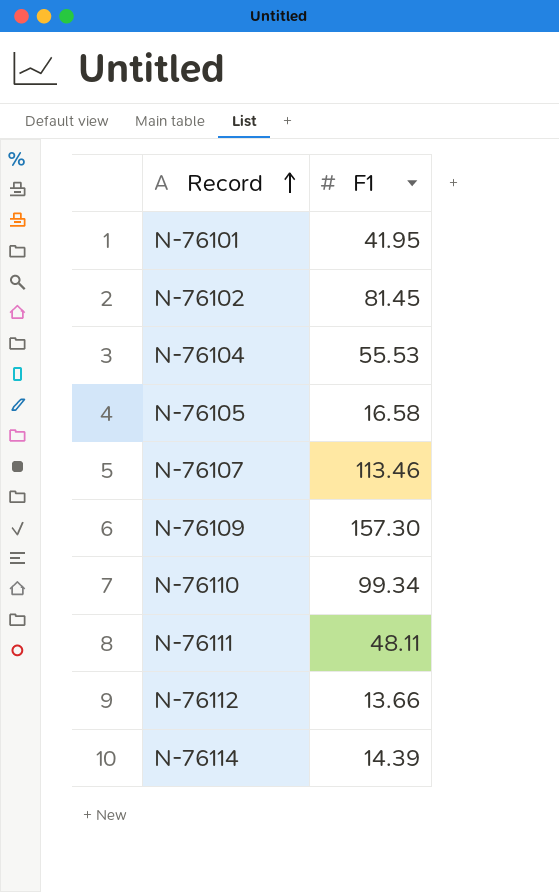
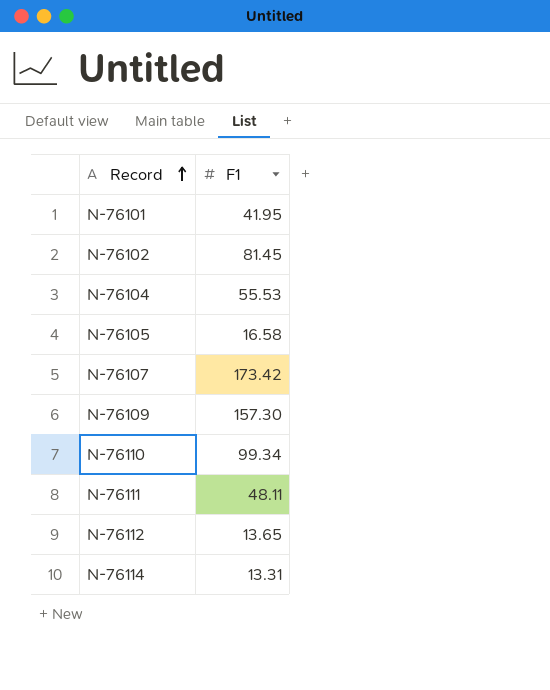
N-76107 | F1: 113.46 -> 173.42
N-76112 | F1: 13.66 -> 13.65
N-76114 | F1: 14.39 -> 13.31

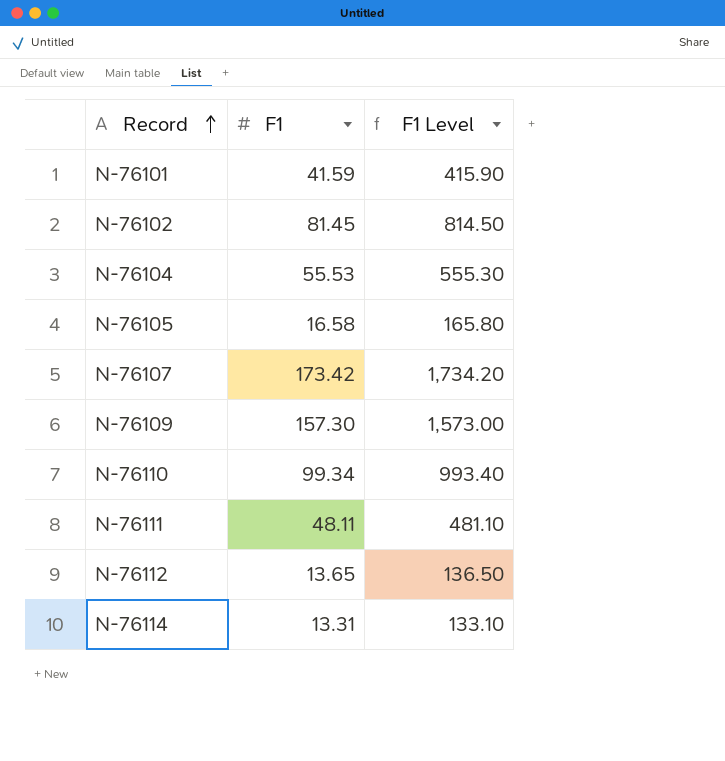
column F1 Level | formula: none -> [F1] * 10
N-76101 | F1: 41.95 -> 41.59

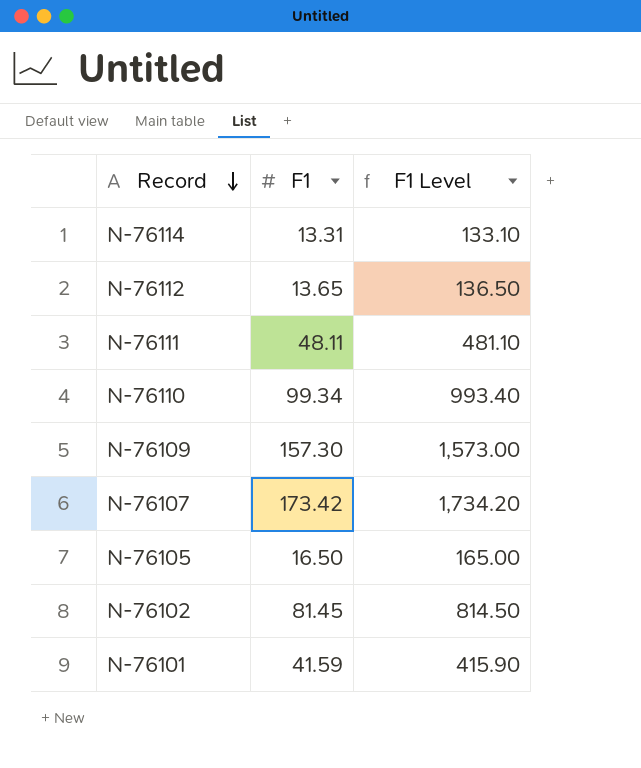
row order: Record ascending -> Record descending
row N-76104: 55.53 | 555.30 -> none
N-76105 | F1: 16.58 -> 16.50
N-76105 | F1 Level: 165.80 -> 165.00

